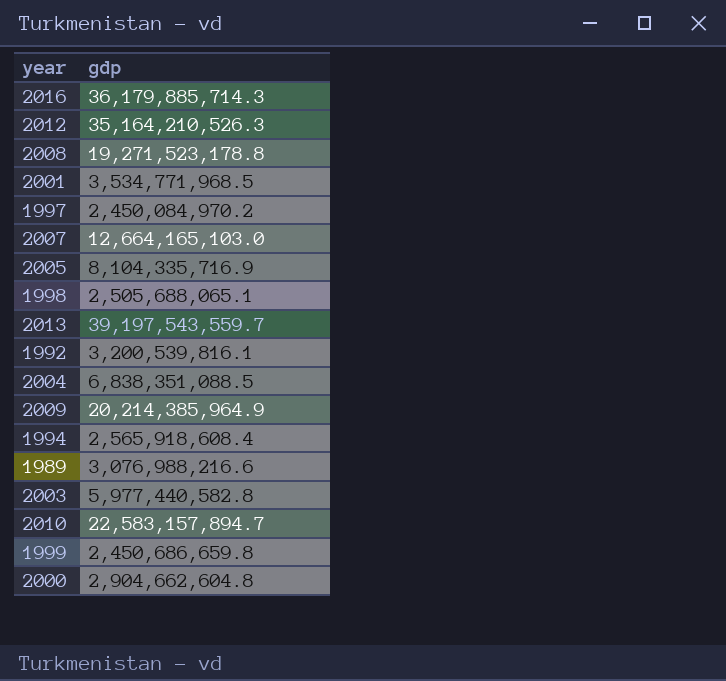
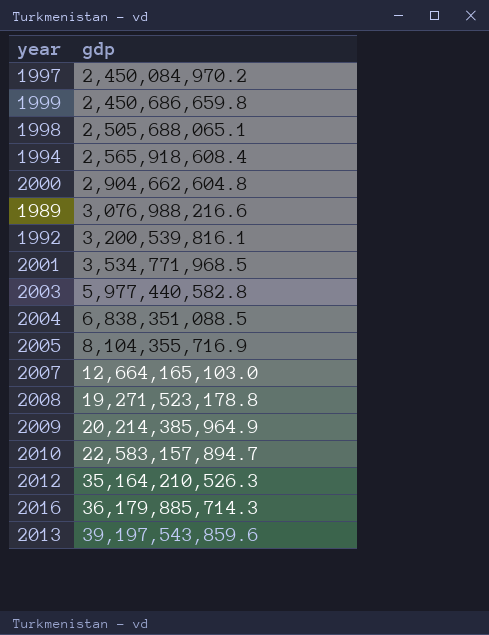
row order: none -> gdp ascending
2005 | gdp: 8,104,335,716.9 -> 8,104,355,716.9
2013 | gdp: 39,197,543,559.7 -> 39,197,543,859.6

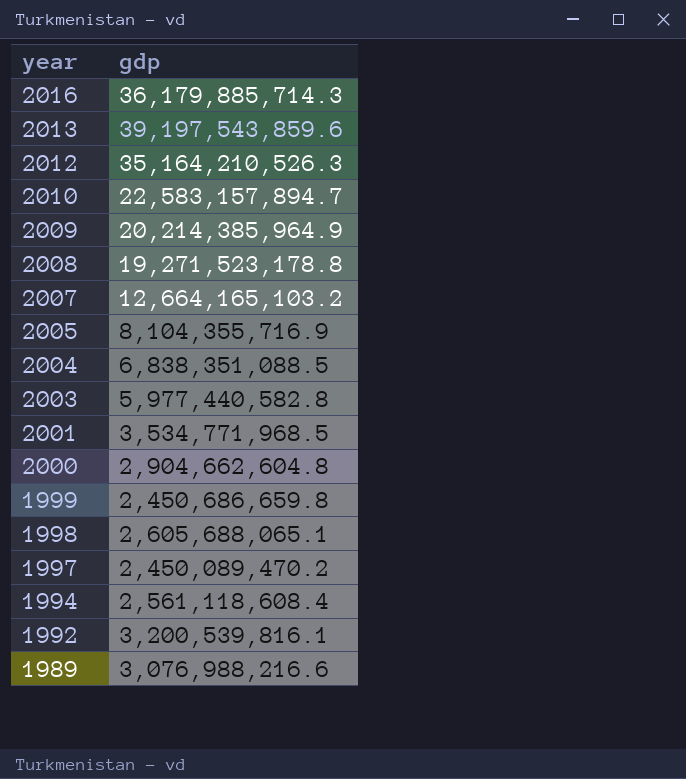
row order: gdp ascending -> year descending
2007 | gdp: 12,664,165,103.0 -> 12,664,165,103.2
1998 | gdp: 2,505,688,065.1 -> 2,605,688,065.1
1997 | gdp: 2,450,084,970.2 -> 2,450,089,470.2
1994 | gdp: 2,565,918,608.4 -> 2,561,118,608.4

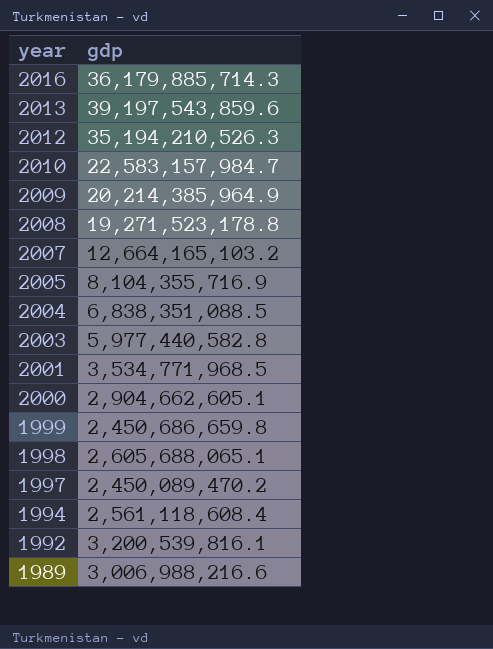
2012 | gdp: 35,164,210,526.3 -> 35,194,210,526.3
2010 | gdp: 22,583,157,894.7 -> 22,583,157,984.7
2000 | gdp: 2,904,662,604.8 -> 2,904,662,605.1
1989 | gdp: 3,076,988,216.6 -> 3,006,988,216.6

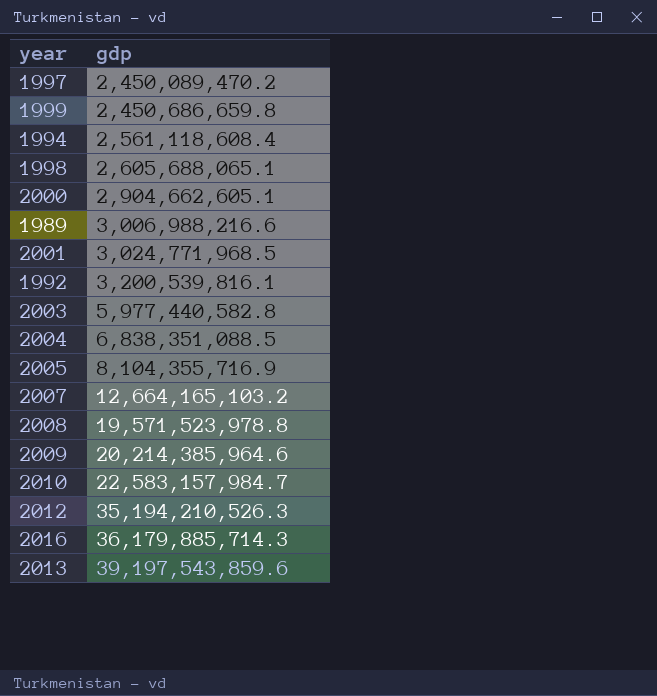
row order: year descending -> gdp ascending
2001 | gdp: 3,534,771,968.5 -> 3,024,771,968.5
2008 | gdp: 19,271,523,178.8 -> 19,571,523,978.8
2009 | gdp: 20,214,385,964.9 -> 20,214,385,964.6

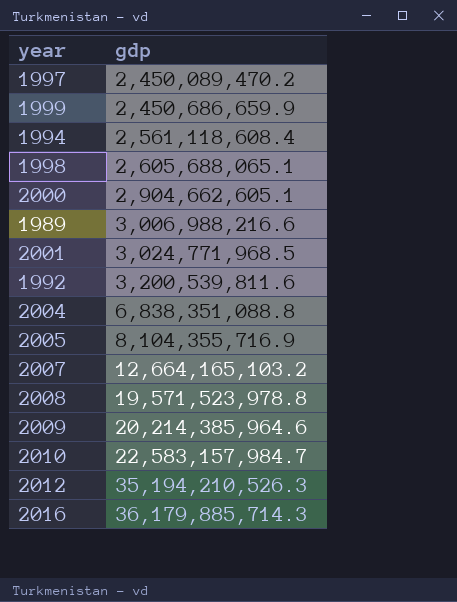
row 2003: 5,977,440,582.8 -> none
row 2013: 39,197,543,859.6 -> none
1999 | gdp: 2,450,686,659.8 -> 2,450,686,659.9
1992 | gdp: 3,200,539,816.1 -> 3,200,539,811.6
2004 | gdp: 6,838,351,088.5 -> 6,838,351,088.8

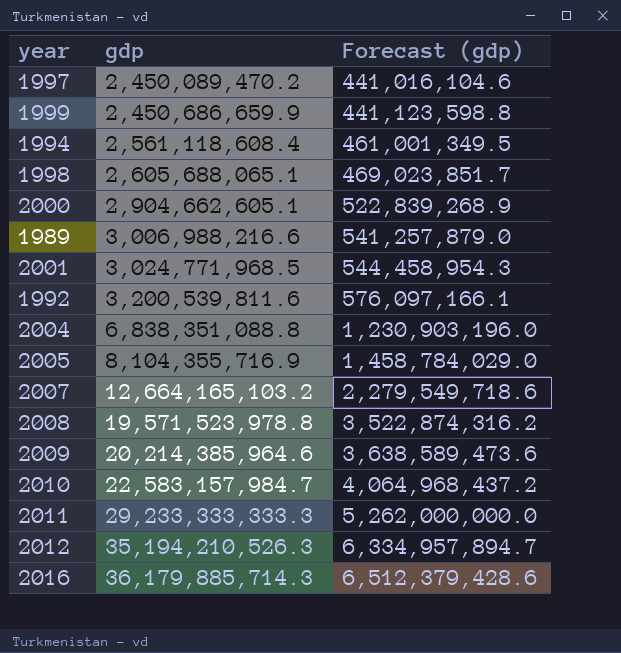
column Forecast (gdp) | formula: none -> [gdp] * 0.18
row 2011: none -> 29,233,333,333.3 | 5,262,000,000.0

